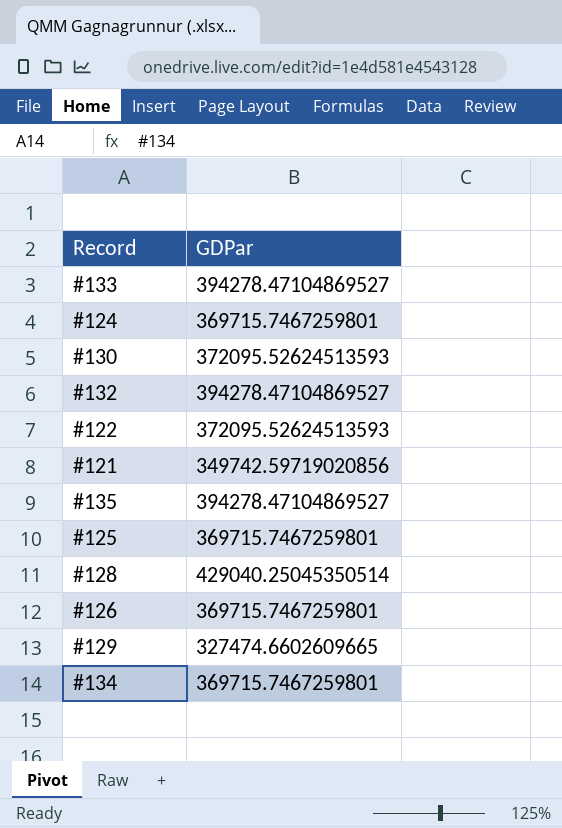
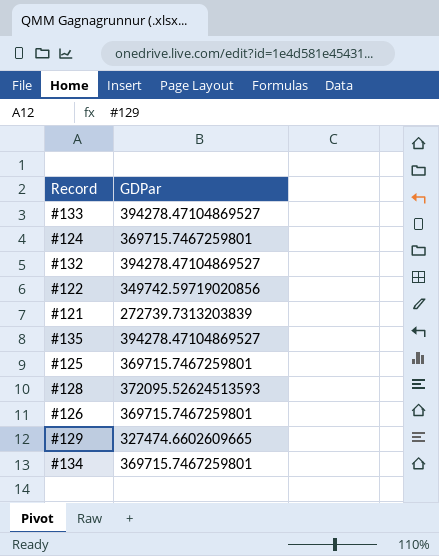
row #130: 372095.52624513593 -> none
#122 | GDPar: 372095.52624513593 -> 349742.59719020856
#121 | GDPar: 349742.59719020856 -> 272739.7313203839
#128 | GDPar: 429040.25045350514 -> 372095.52624513593

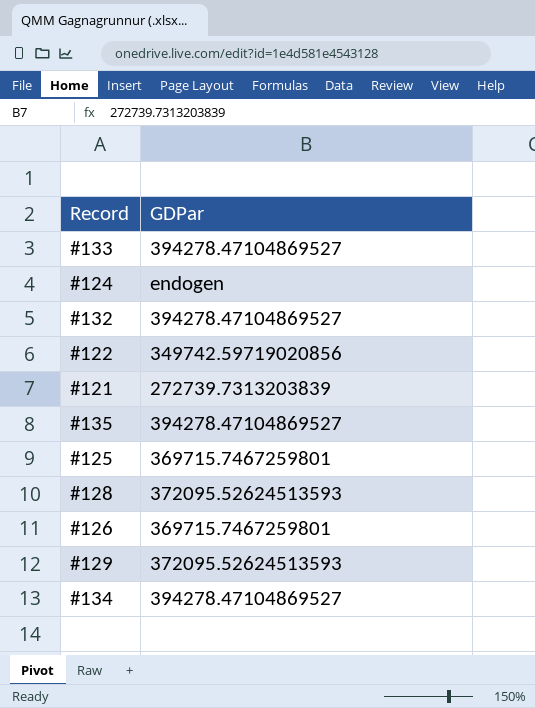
#124 | GDPar: 369715.7467259801 -> endogen
#129 | GDPar: 327474.6602609665 -> 372095.52624513593
#134 | GDPar: 369715.7467259801 -> 394278.47104869527

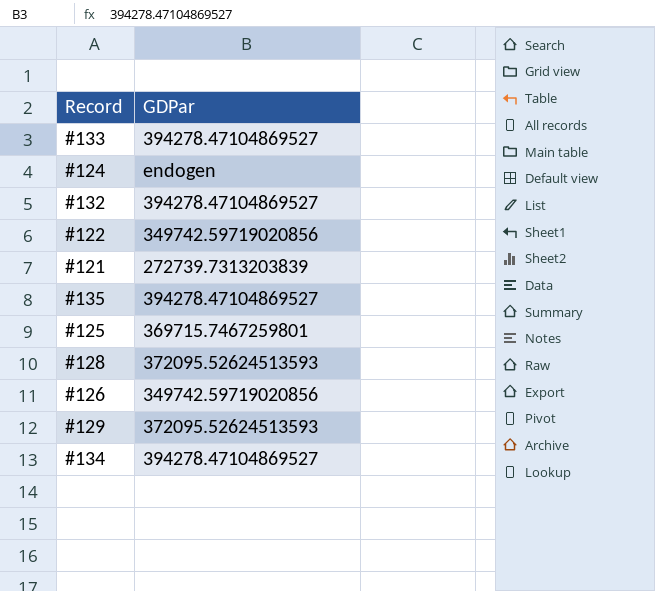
#126 | GDPar: 369715.7467259801 -> 349742.59719020856

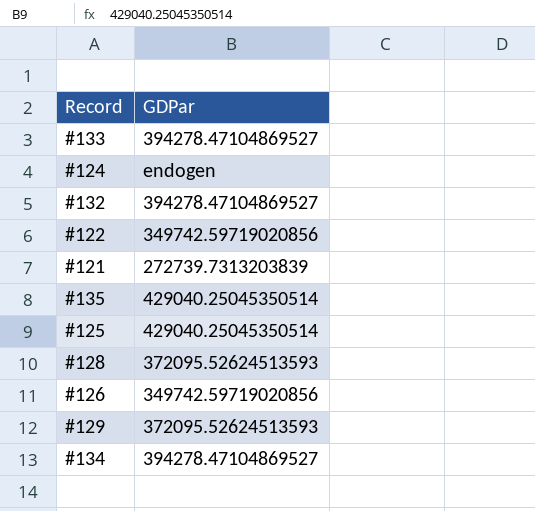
#135 | GDPar: 394278.47104869527 -> 429040.25045350514
#125 | GDPar: 369715.7467259801 -> 429040.25045350514

